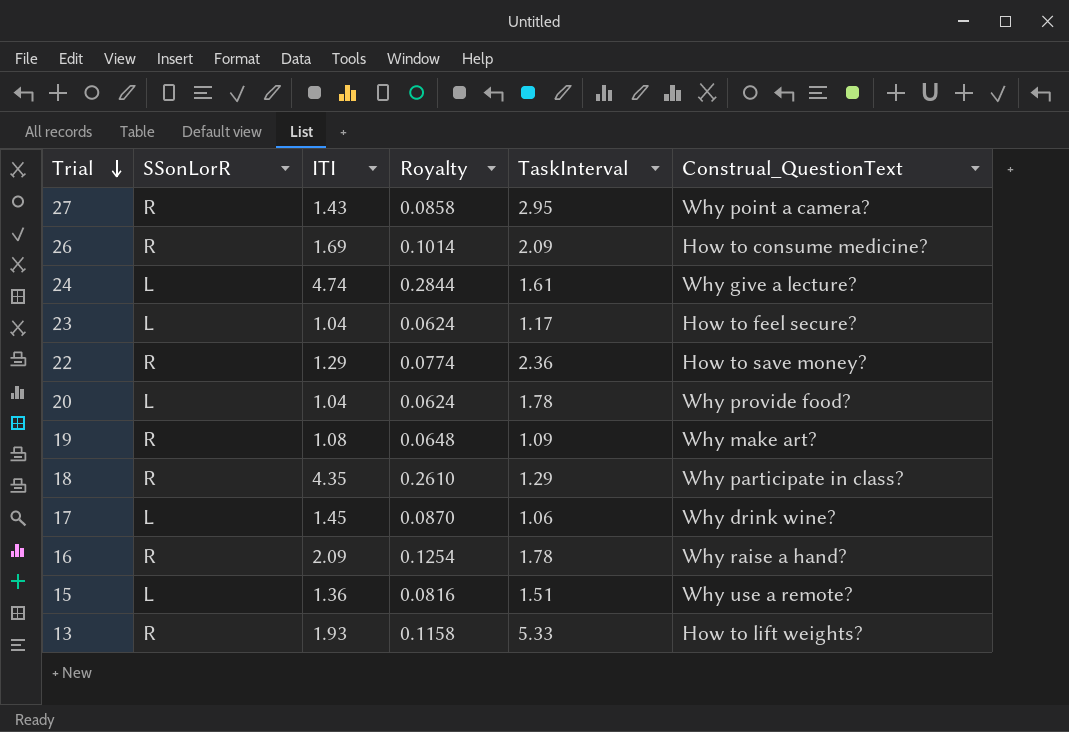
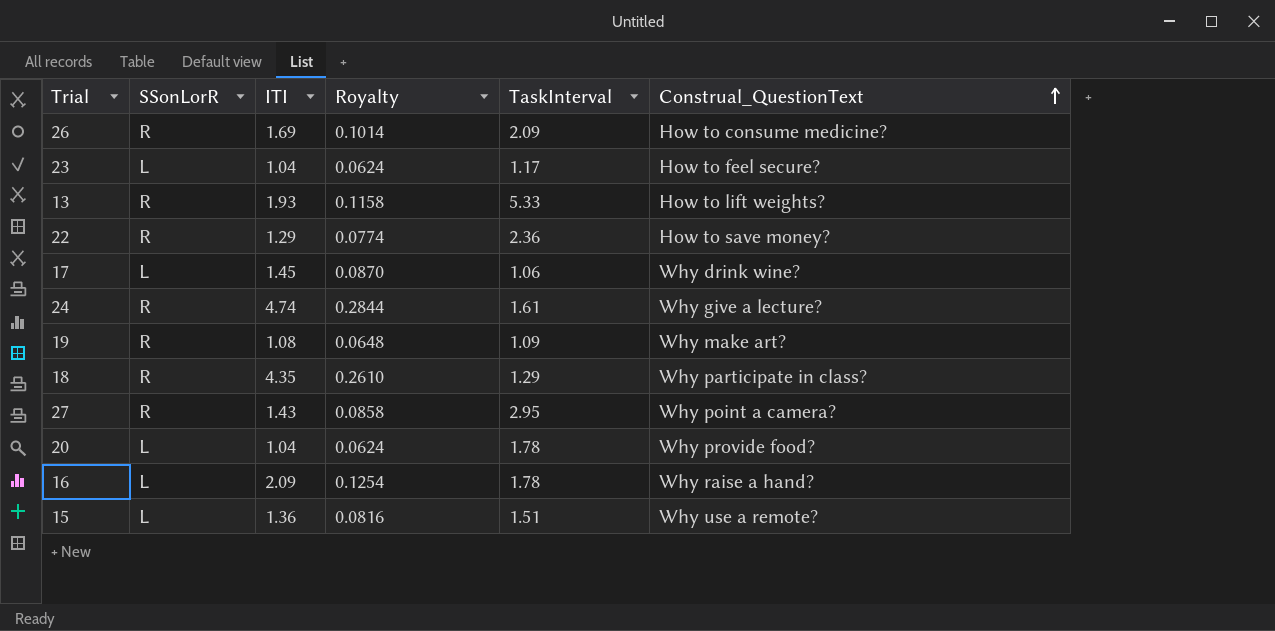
row order: Trial descending -> Construal_QuestionText ascending
24 | SSonLorR: L -> R
16 | SSonLorR: R -> L

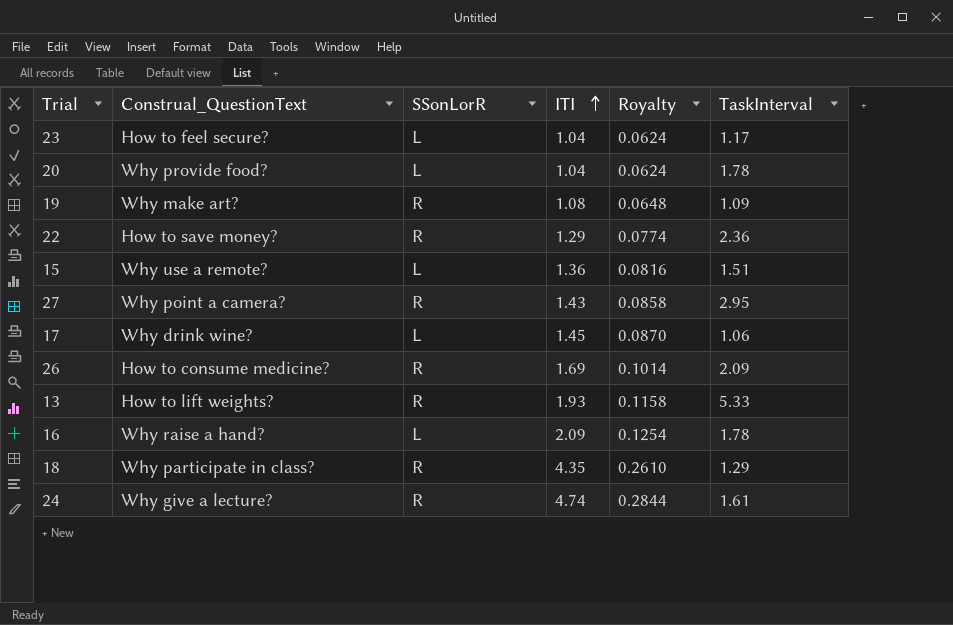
row order: Construal_QuestionText ascending -> ITI ascending
column Construal_QuestionText | position: 6 -> 2

